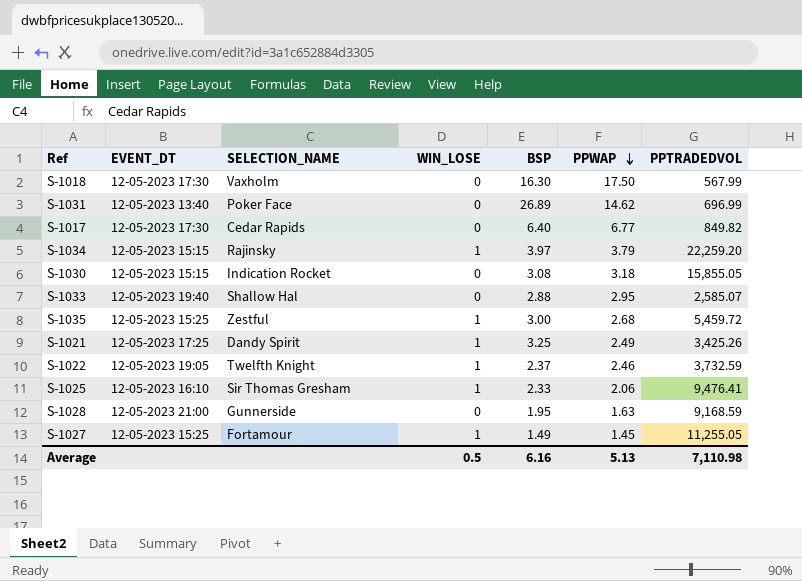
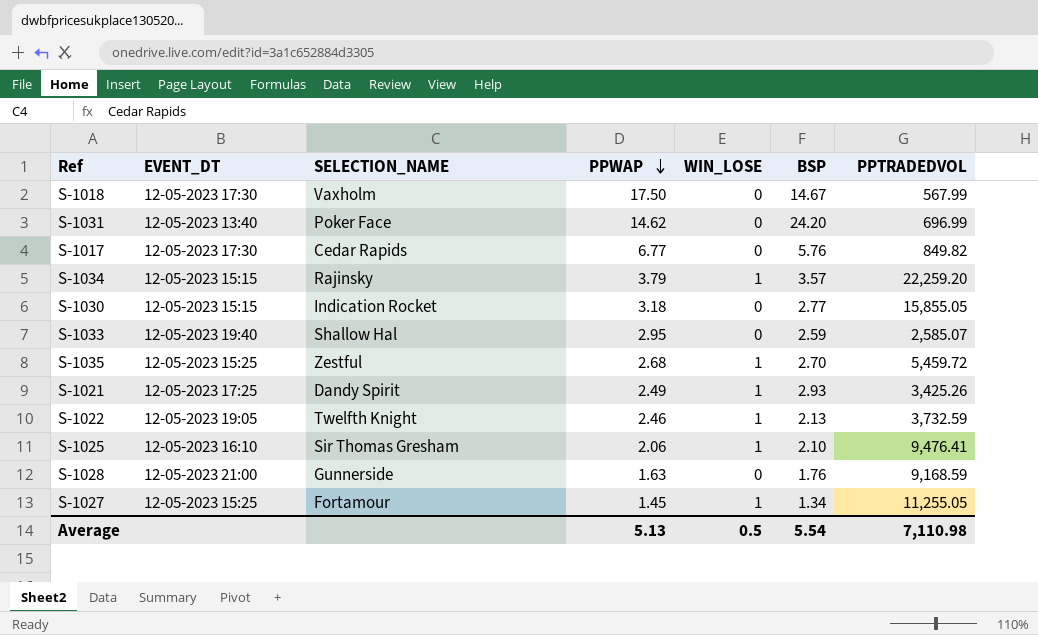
column PPWAP | position: 6 -> 4
S-1018 | BSP: 16.30 -> 14.67
S-1031 | BSP: 26.89 -> 24.20
S-1017 | BSP: 6.40 -> 5.76
S-1034 | BSP: 3.97 -> 3.57
S-1030 | BSP: 3.08 -> 2.77
S-1033 | BSP: 2.88 -> 2.59
S-1035 | BSP: 3.00 -> 2.70
S-1021 | BSP: 3.25 -> 2.93
S-1022 | BSP: 2.37 -> 2.13
S-1025 | BSP: 2.33 -> 2.10
S-1028 | BSP: 1.95 -> 1.76
S-1027 | BSP: 1.49 -> 1.34
Average | BSP: 6.16 -> 5.54

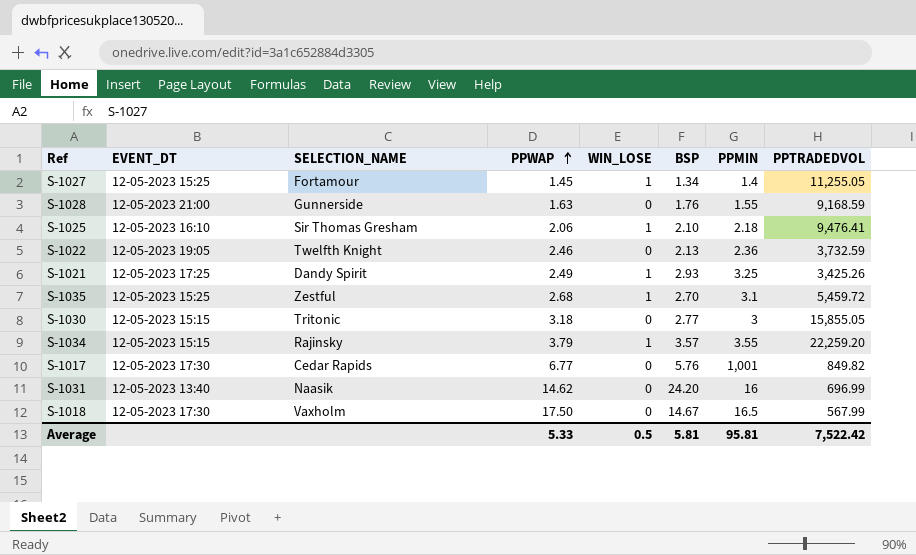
row order: PPWAP descending -> PPWAP ascending
column PPMIN | position: none -> 7
row S-1033: 12-05-2023 19:40 | Shallow Hal | 2.95 | 0 | 2.59 | 2,585.07 -> none
S-1022 | WIN_LOSE: 1 -> 0
S-1030 | SELECTION_NAME: Indication Rocket -> Tritonic
S-1031 | SELECTION_NAME: Poker Face -> Naasik
Average | PPWAP: 5.13 -> 5.33
Average | BSP: 5.54 -> 5.81
Average | PPTRADEDVOL: 7,110.98 -> 7,522.42

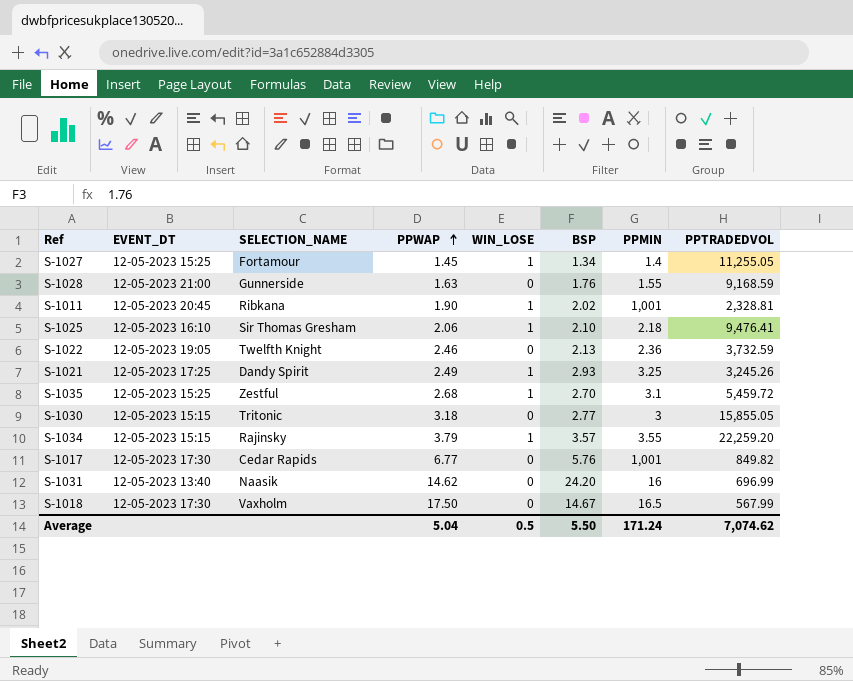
row S-1011: none -> 12-05-2023 20:45 | Ribkana | 1.90 | 1 | 2.02 | 1,001 | 2,328.81
S-1021 | PPTRADEDVOL: 3,425.26 -> 3,245.26
Average | PPWAP: 5.33 -> 5.04
Average | BSP: 5.81 -> 5.50
Average | PPMIN: 95.81 -> 171.24
Average | PPTRADEDVOL: 7,522.42 -> 7,074.62

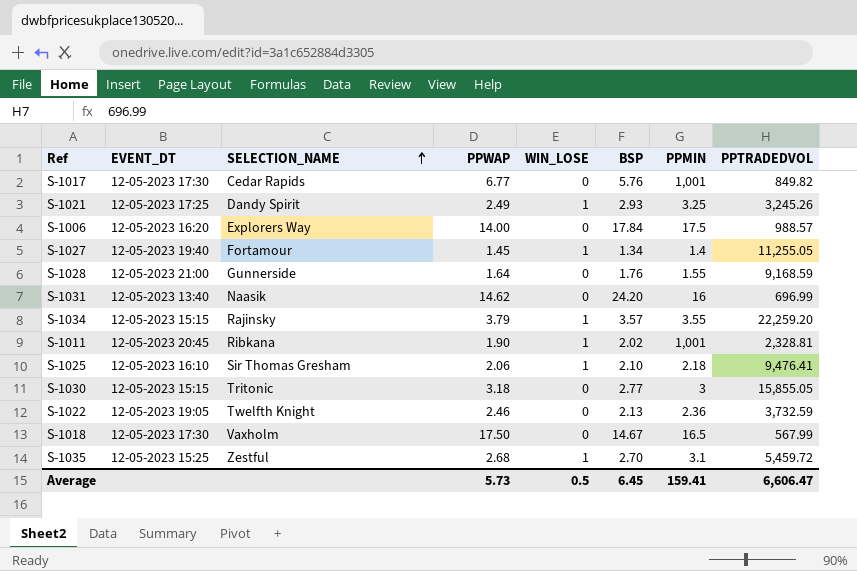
row order: PPWAP ascending -> SELECTION_NAME ascending
row S-1006: none -> 12-05-2023 16:20 | Explorers Way | 14.00 | 0 | 17.84 | 17.5 | 988.57
S-1027 | EVENT_DT: 12-05-2023 15:25 -> 12-05-2023 19:40
S-1028 | PPWAP: 1.63 -> 1.64
Average | PPWAP: 5.04 -> 5.73
Average | BSP: 5.50 -> 6.45
Average | PPMIN: 171.24 -> 159.41
Average | PPTRADEDVOL: 7,074.62 -> 6,606.47

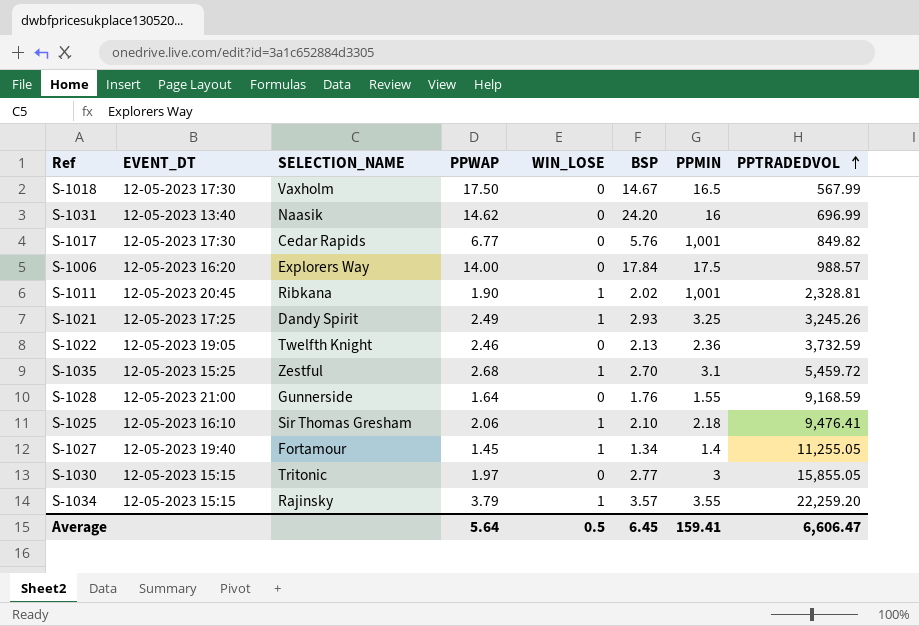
row order: SELECTION_NAME ascending -> PPTRADEDVOL ascending
S-1030 | PPWAP: 3.18 -> 1.97
Average | PPWAP: 5.73 -> 5.64

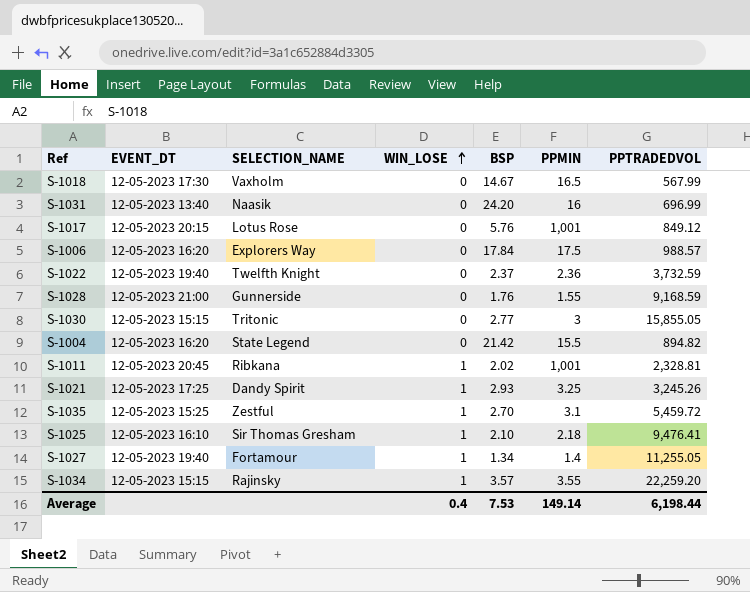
row order: PPTRADEDVOL ascending -> WIN_LOSE ascending
column PPWAP | position: 4 -> none
S-1017 | EVENT_DT: 12-05-2023 17:30 -> 12-05-2023 20:15
S-1017 | SELECTION_NAME: Cedar Rapids -> Lotus Rose
S-1017 | PPTRADEDVOL: 849.82 -> 849.12
S-1022 | EVENT_DT: 12-05-2023 19:05 -> 12-05-2023 19:40
S-1022 | BSP: 2.13 -> 2.37
row S-1004: none -> 12-05-2023 16:20 | State Legend | 0 | 21.42 | 15.5 | 894.82
Average | WIN_LOSE: 0.5 -> 0.4
Average | BSP: 6.45 -> 7.53
Average | PPMIN: 159.41 -> 149.14
Average | PPTRADEDVOL: 6,606.47 -> 6,198.44

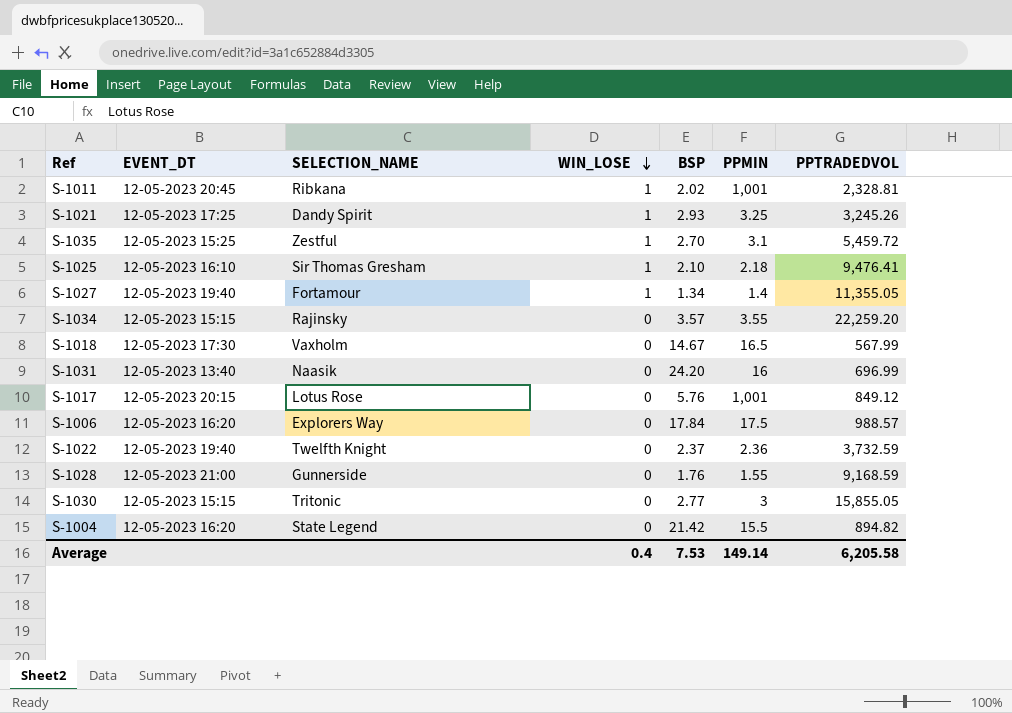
row order: WIN_LOSE ascending -> WIN_LOSE descending
S-1027 | PPTRADEDVOL: 11,255.05 -> 11,355.05
S-1034 | WIN_LOSE: 1 -> 0
Average | PPTRADEDVOL: 6,198.44 -> 6,205.58

